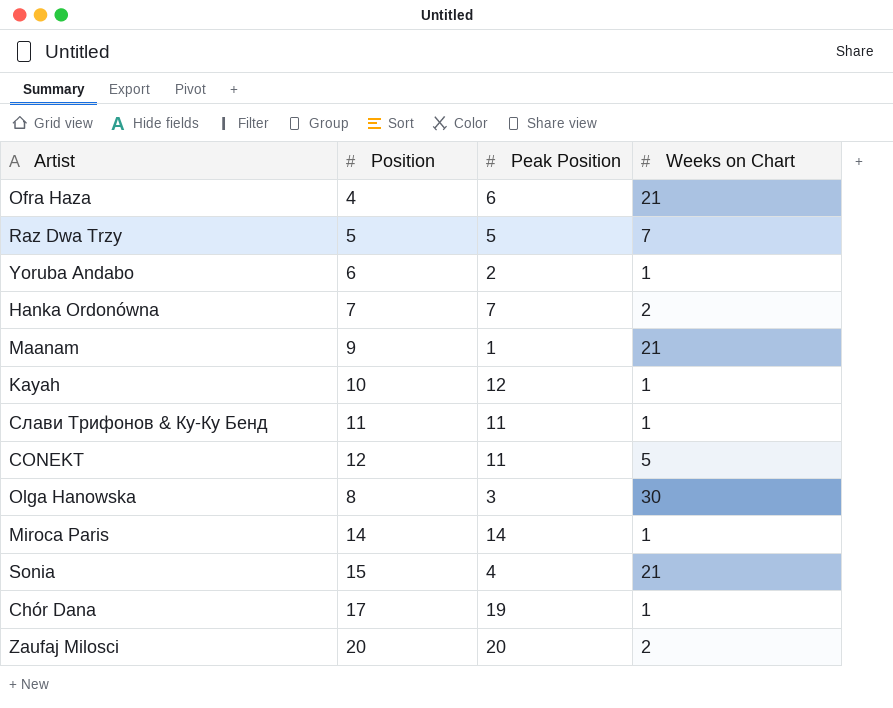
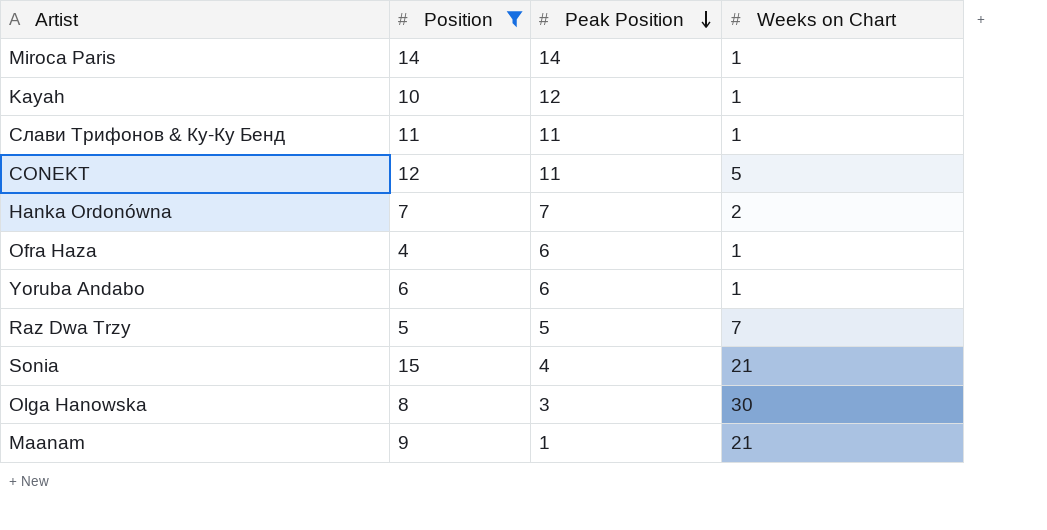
filter: none -> Position <= 15
row order: none -> Peak Position descending
Ofra Haza | Weeks on Chart: 21 -> 1
Yoruba Andabo | Peak Position: 2 -> 6

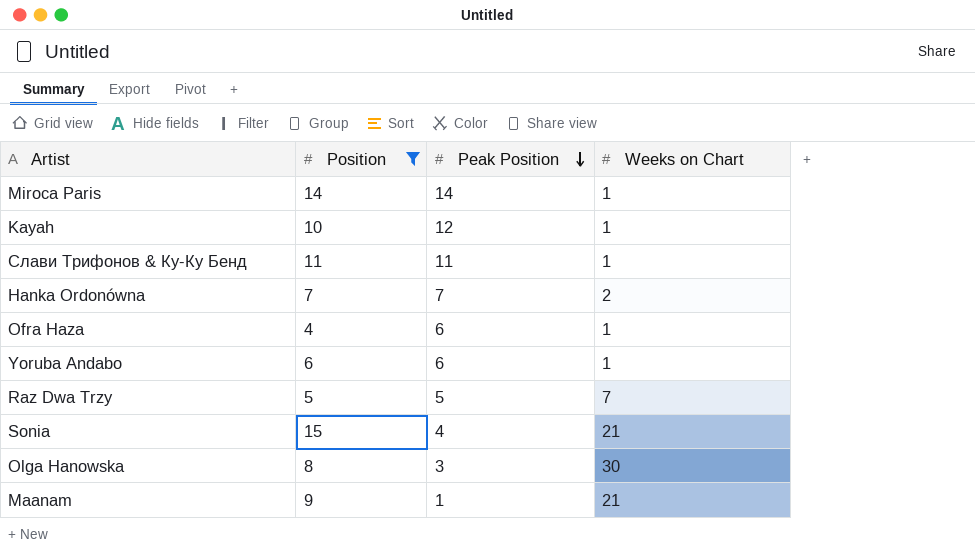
row CONEKT: 12 | 11 | 5 -> none

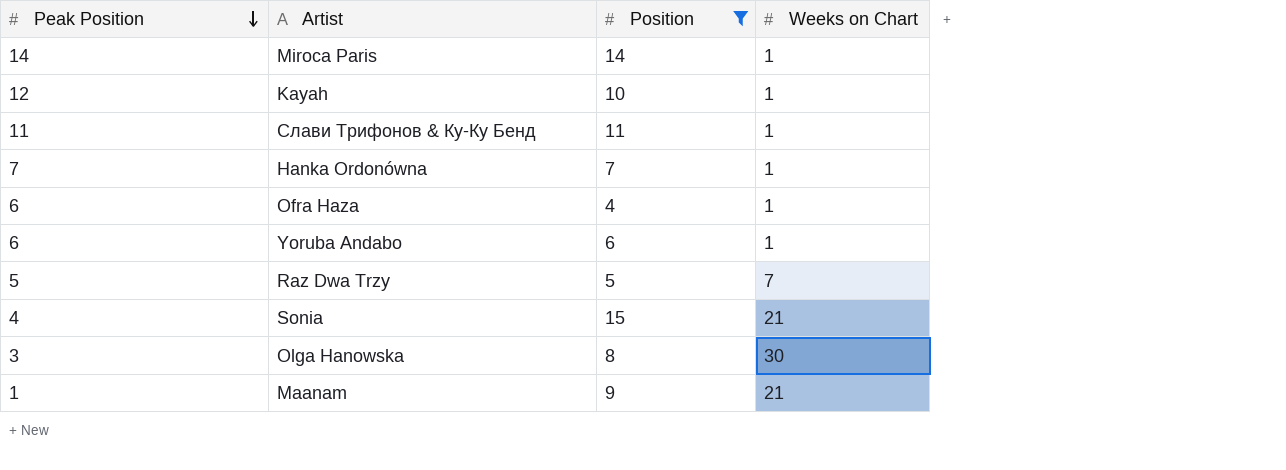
column Peak Position | position: 3 -> 1
Hanka Ordonówna | Weeks on Chart: 2 -> 1

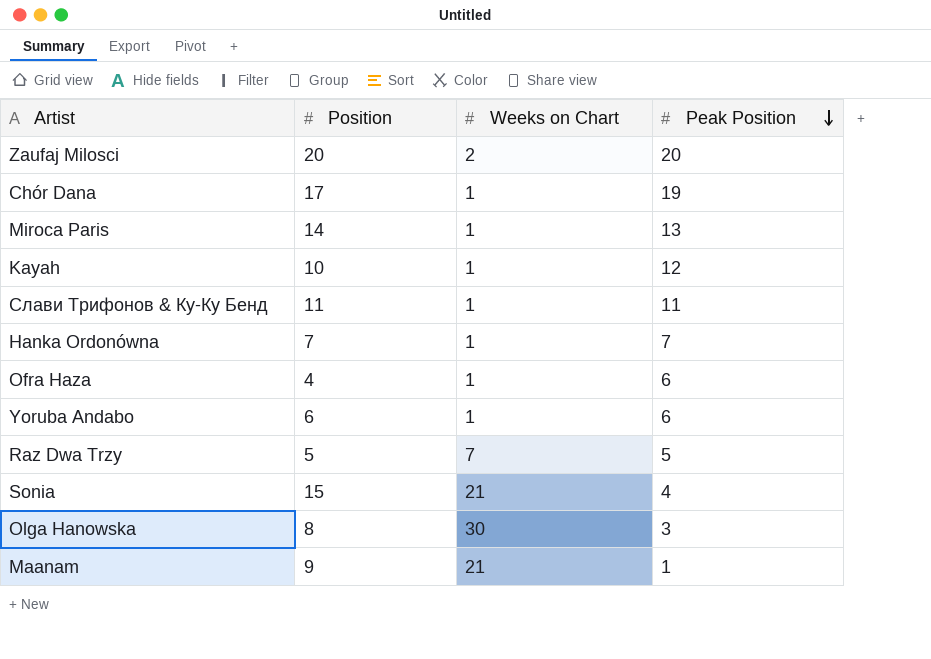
filter: Position <= 15 -> none
column Peak Position | position: 1 -> 4
Miroca Paris | Peak Position: 14 -> 13

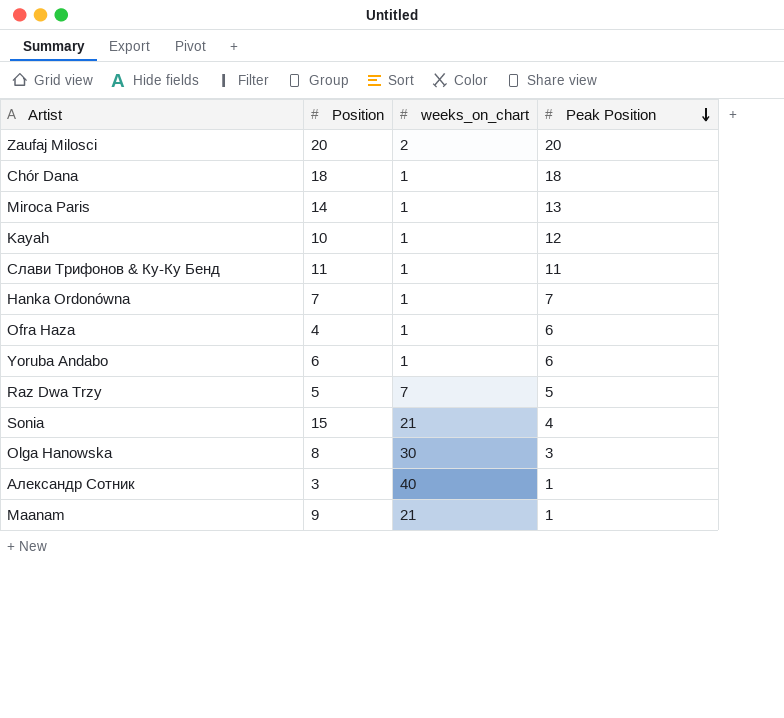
column name: Weeks on Chart -> weeks_on_chart
Chór Dana | Position: 17 -> 18
Chór Dana | Peak Position: 19 -> 18
row Александр Сотник: none -> 3 | 40 | 1

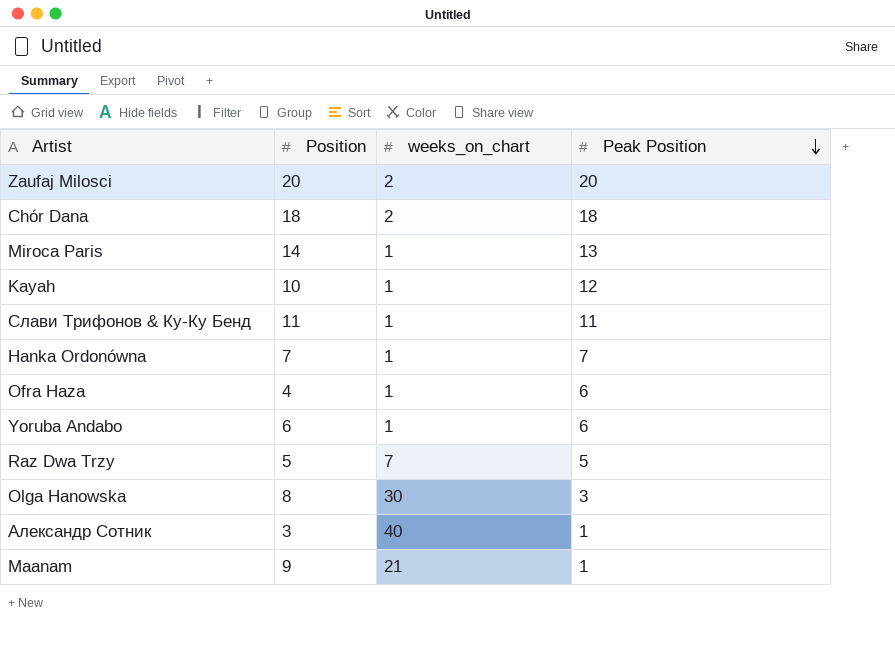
row Sonia: 15 | 21 | 4 -> none
Chór Dana | weeks_on_chart: 1 -> 2

